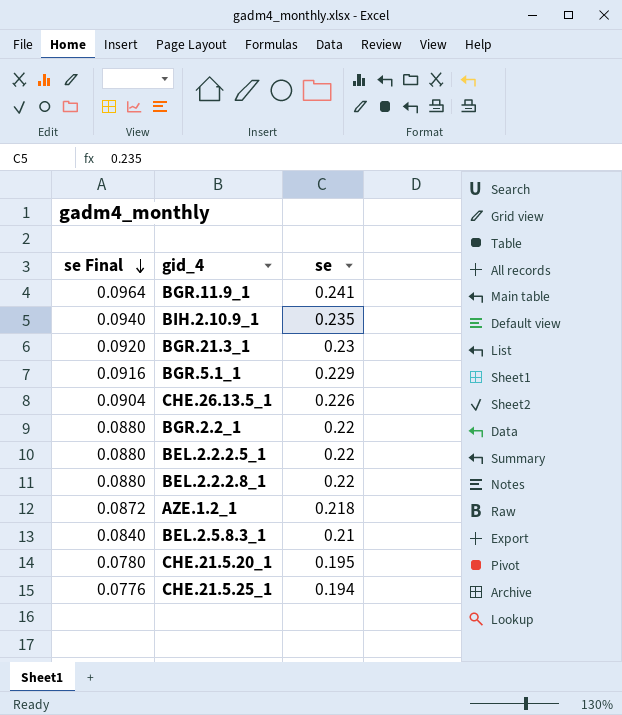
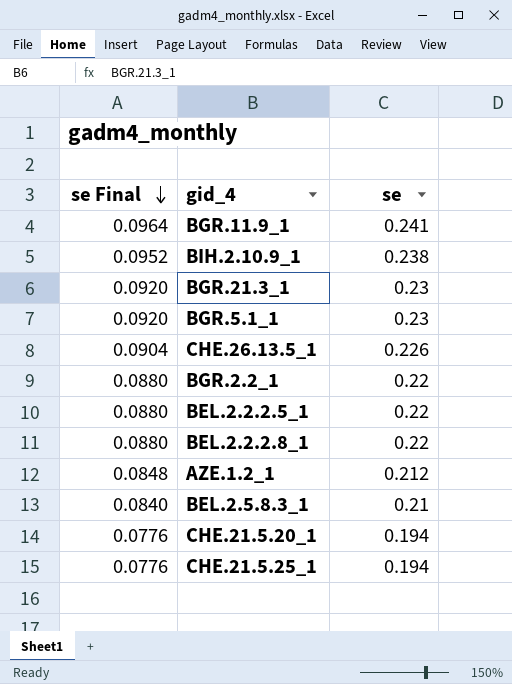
BIH.2.10.9_1 | se Final: 0.0940 -> 0.0952
BIH.2.10.9_1 | se: 0.235 -> 0.238
BGR.5.1_1 | se Final: 0.0916 -> 0.0920
BGR.5.1_1 | se: 0.229 -> 0.23
AZE.1.2_1 | se Final: 0.0872 -> 0.0848
AZE.1.2_1 | se: 0.218 -> 0.212
CHE.21.5.20_1 | se Final: 0.0780 -> 0.0776
CHE.21.5.20_1 | se: 0.195 -> 0.194

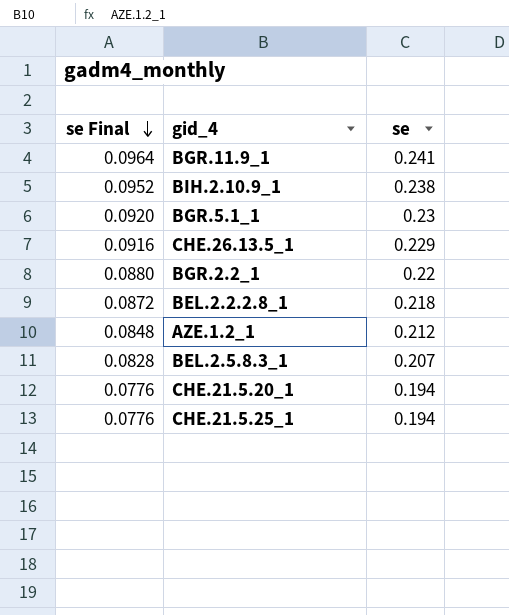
row BGR.21.3_1: 0.0920 | 0.23 -> none
row BEL.2.2.2.5_1: 0.0880 | 0.22 -> none
CHE.26.13.5_1 | se Final: 0.0904 -> 0.0916
CHE.26.13.5_1 | se: 0.226 -> 0.229
BEL.2.2.2.8_1 | se Final: 0.0880 -> 0.0872
BEL.2.2.2.8_1 | se: 0.22 -> 0.218
BEL.2.5.8.3_1 | se Final: 0.0840 -> 0.0828
BEL.2.5.8.3_1 | se: 0.21 -> 0.207

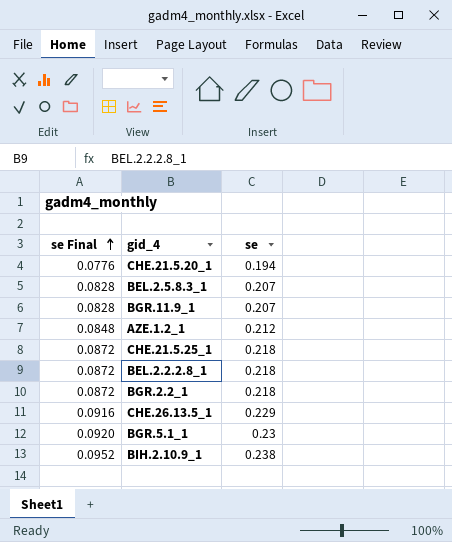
row order: se Final descending -> se Final ascending
BGR.11.9_1 | se Final: 0.0964 -> 0.0828
BGR.11.9_1 | se: 0.241 -> 0.207
CHE.21.5.25_1 | se Final: 0.0776 -> 0.0872
CHE.21.5.25_1 | se: 0.194 -> 0.218
BGR.2.2_1 | se Final: 0.0880 -> 0.0872
BGR.2.2_1 | se: 0.22 -> 0.218

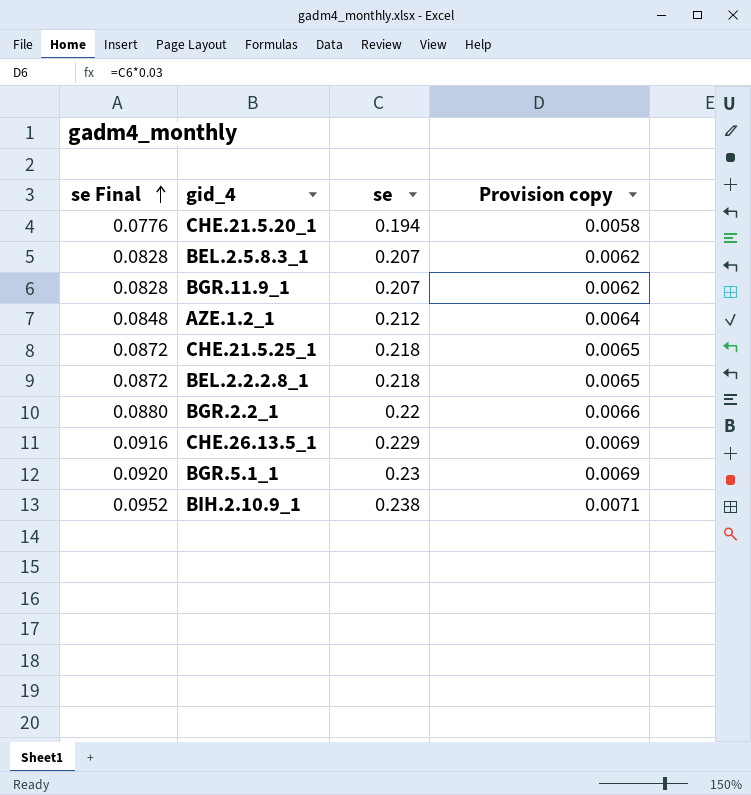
column Provision copy | formula: none -> [se] * 0.03
BGR.2.2_1 | se Final: 0.0872 -> 0.0880
BGR.2.2_1 | se: 0.218 -> 0.22

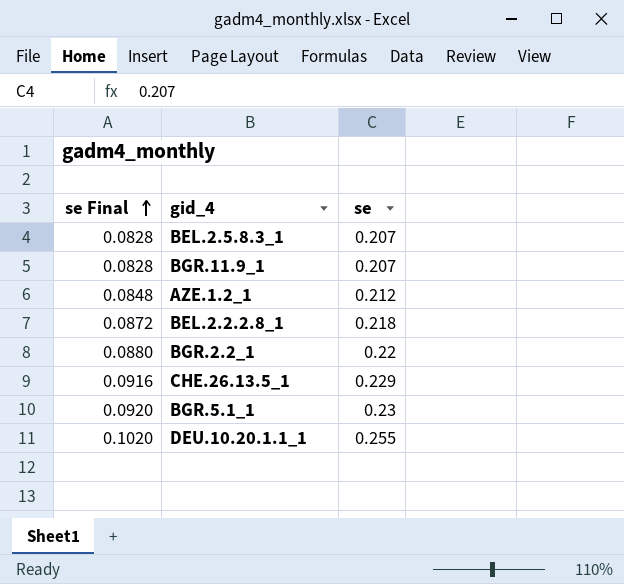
column Provision copy | formula: [se] * 0.03 -> none
row CHE.21.5.20_1: 0.0776 | 0.194 | 0.0058 -> none
row CHE.21.5.25_1: 0.0872 | 0.218 | 0.0065 -> none
row BIH.2.10.9_1: 0.0952 | 0.238 | 0.0071 -> none
row DEU.10.20.1.1_1: none -> 0.1020 | 0.255

